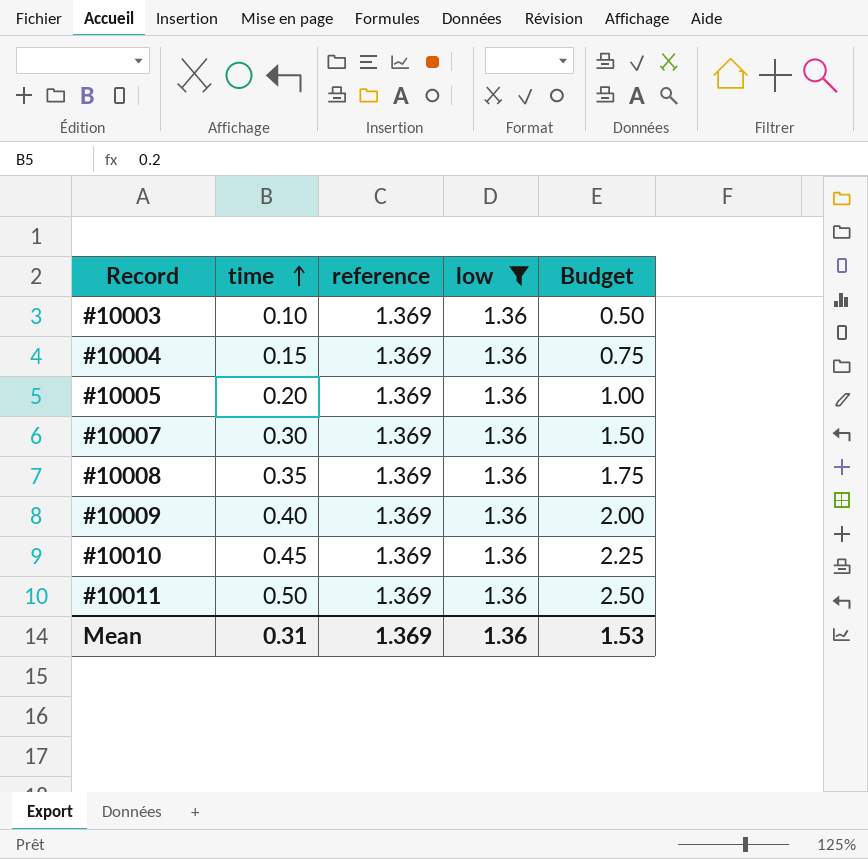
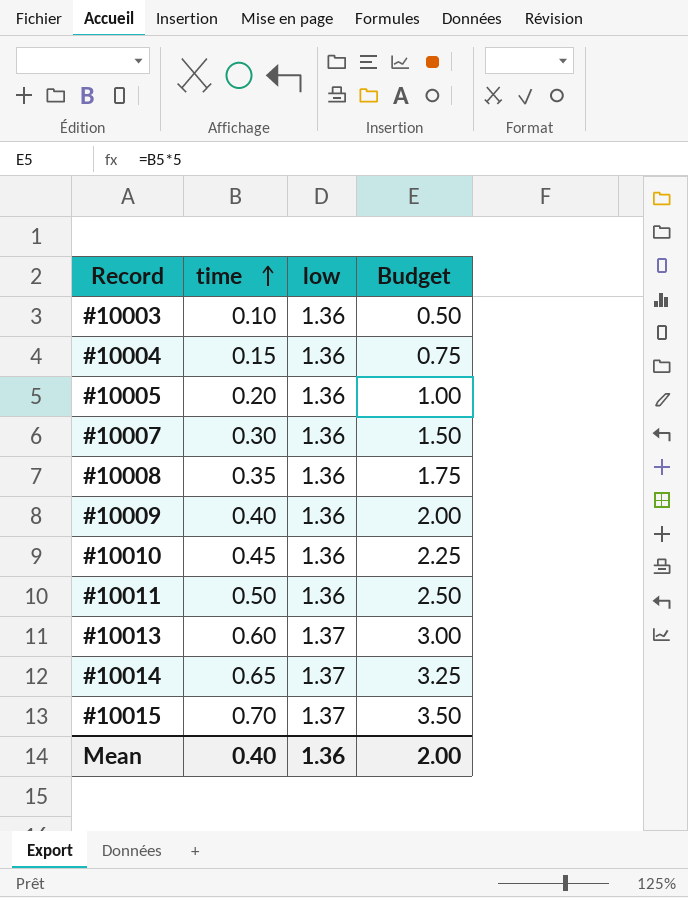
filter: low = 1.36 -> none
column reference | position: 3 -> none
Mean | time: 0.31 -> 0.40
Mean | Budget: 1.53 -> 2.00

